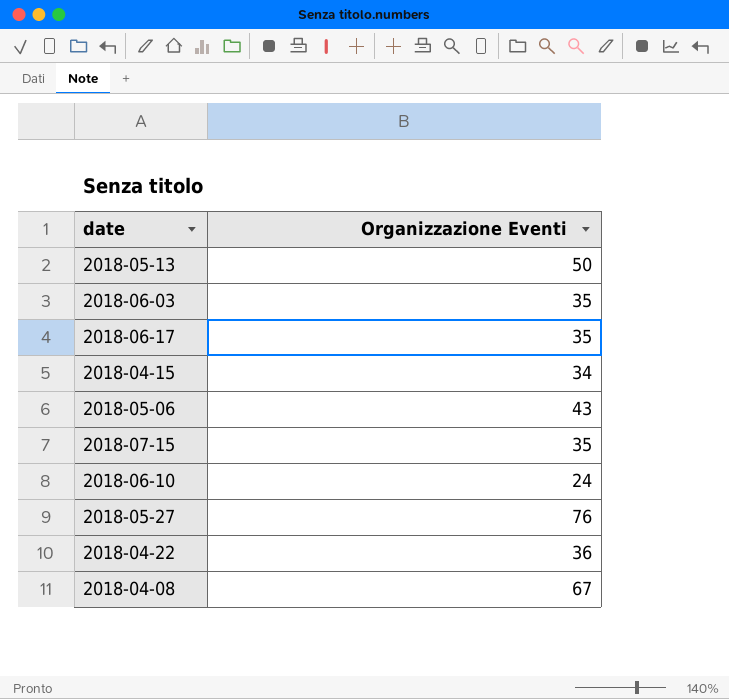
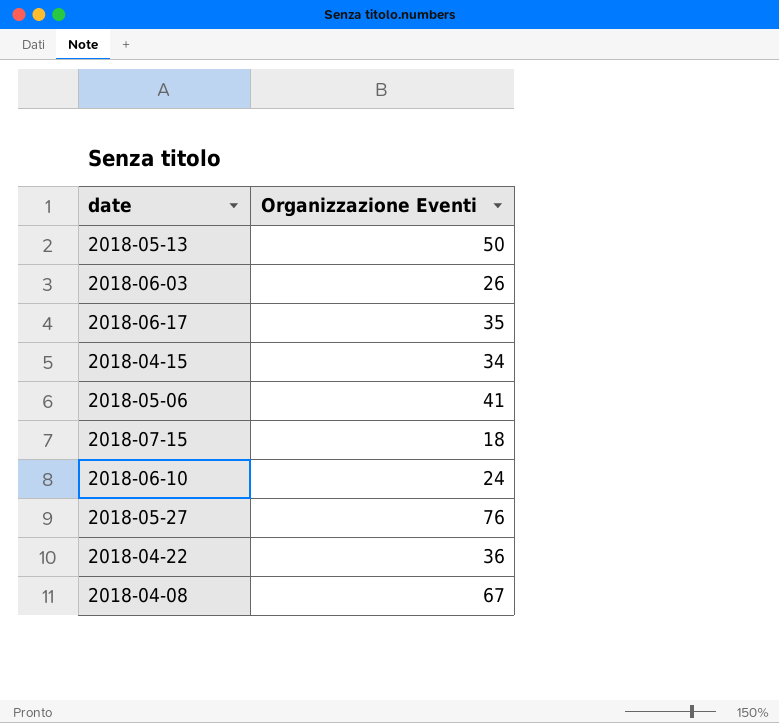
2018-06-03 | Organizzazione Eventi: 35 -> 26
2018-05-06 | Organizzazione Eventi: 43 -> 41
2018-07-15 | Organizzazione Eventi: 35 -> 18

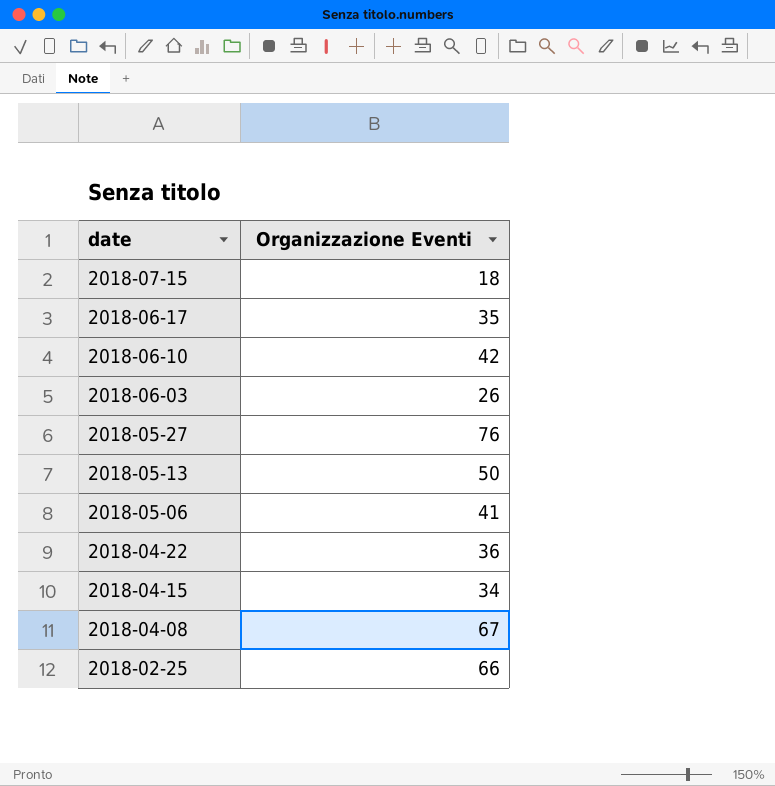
row order: none -> date descending
2018-06-10 | Organizzazione Eventi: 24 -> 42
row 2018-02-25: none -> 66

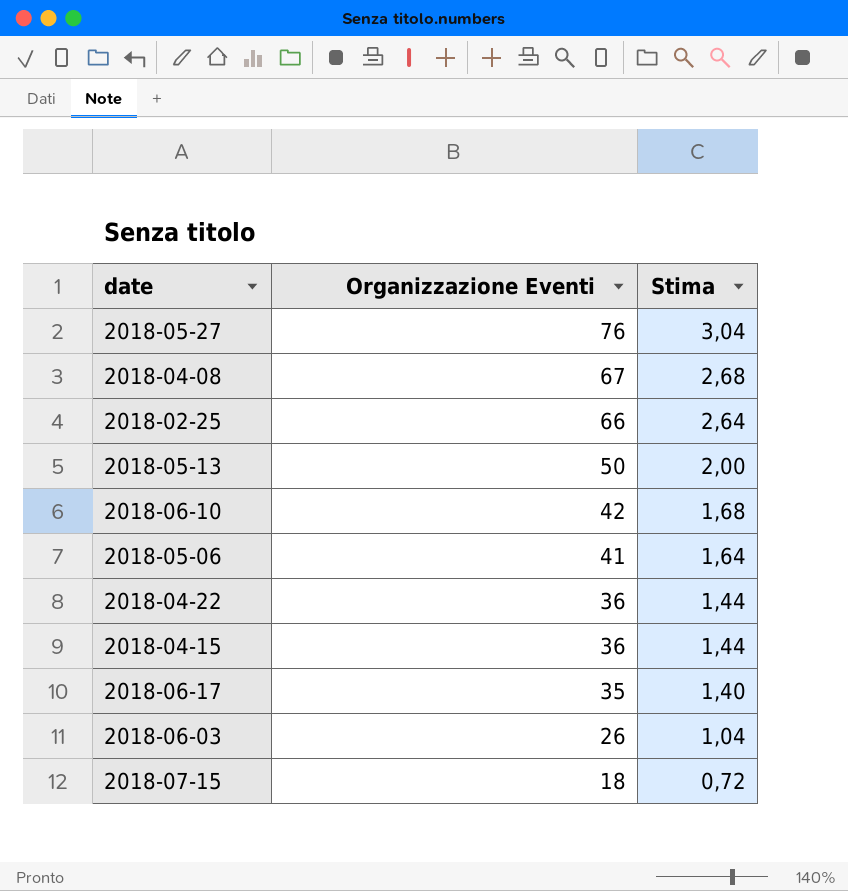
row order: date descending -> Organizzazione Eventi descending
column Stima | formula: none -> [Organizzazione Eventi] * 0,04
2018-04-15 | Organizzazione Eventi: 34 -> 36

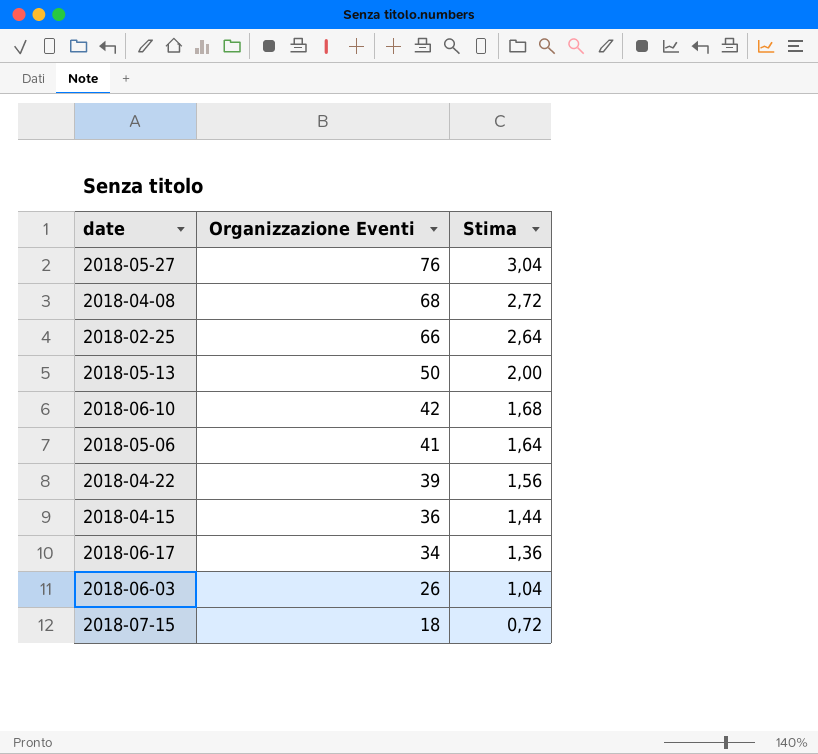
2018-04-08 | Organizzazione Eventi: 67 -> 68
2018-04-08 | Stima: 2,68 -> 2,72
2018-04-22 | Organizzazione Eventi: 36 -> 39
2018-04-22 | Stima: 1,44 -> 1,56
2018-06-17 | Organizzazione Eventi: 35 -> 34
2018-06-17 | Stima: 1,40 -> 1,36

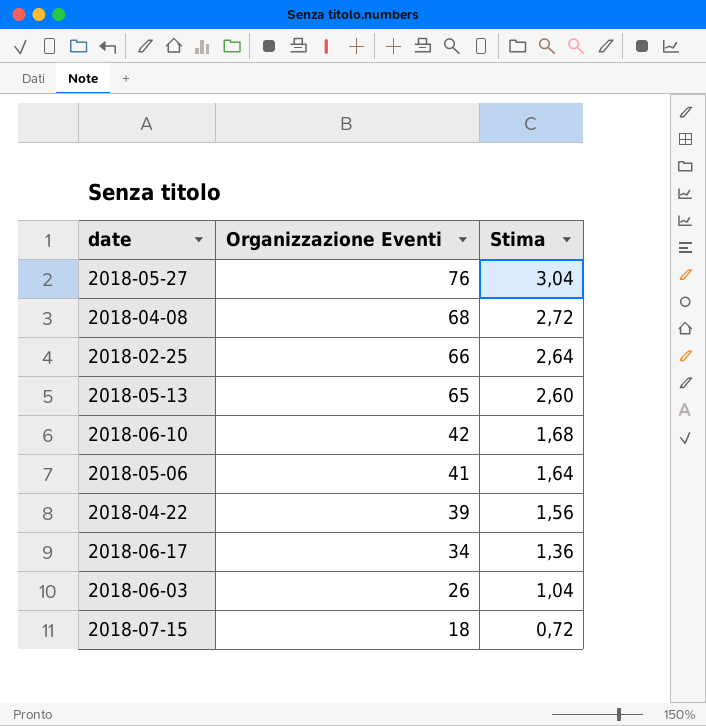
row 2018-04-15: 36 | 1,44 -> none
2018-05-13 | Organizzazione Eventi: 50 -> 65
2018-05-13 | Stima: 2,00 -> 2,60

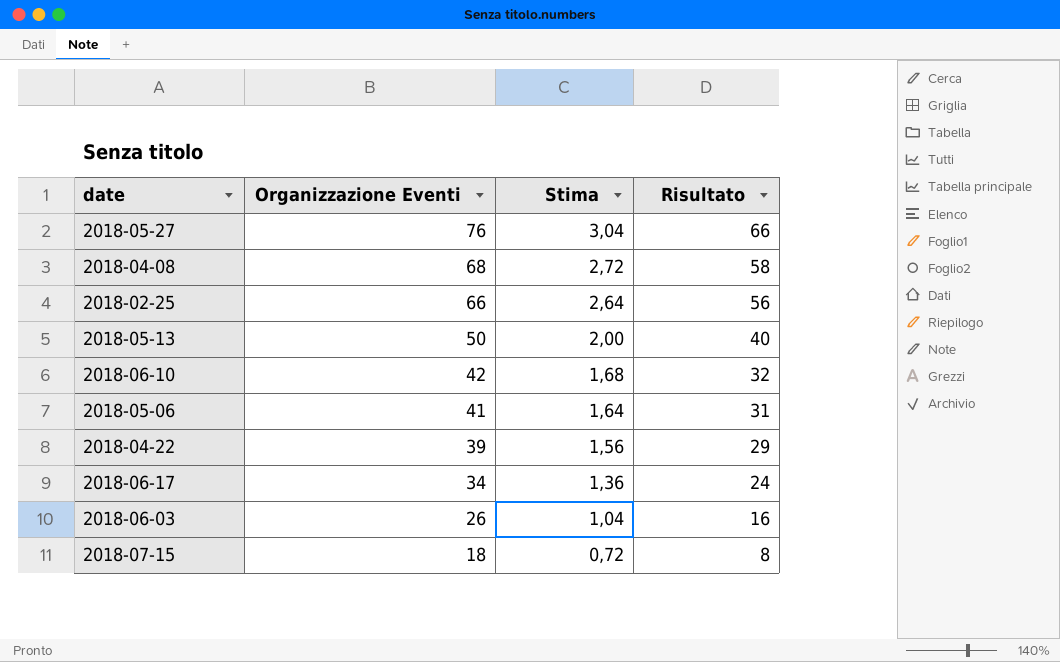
column Risultato | formula: none -> [Organizzazione Eventi] - 10
2018-05-13 | Organizzazione Eventi: 65 -> 50
2018-05-13 | Stima: 2,60 -> 2,00

